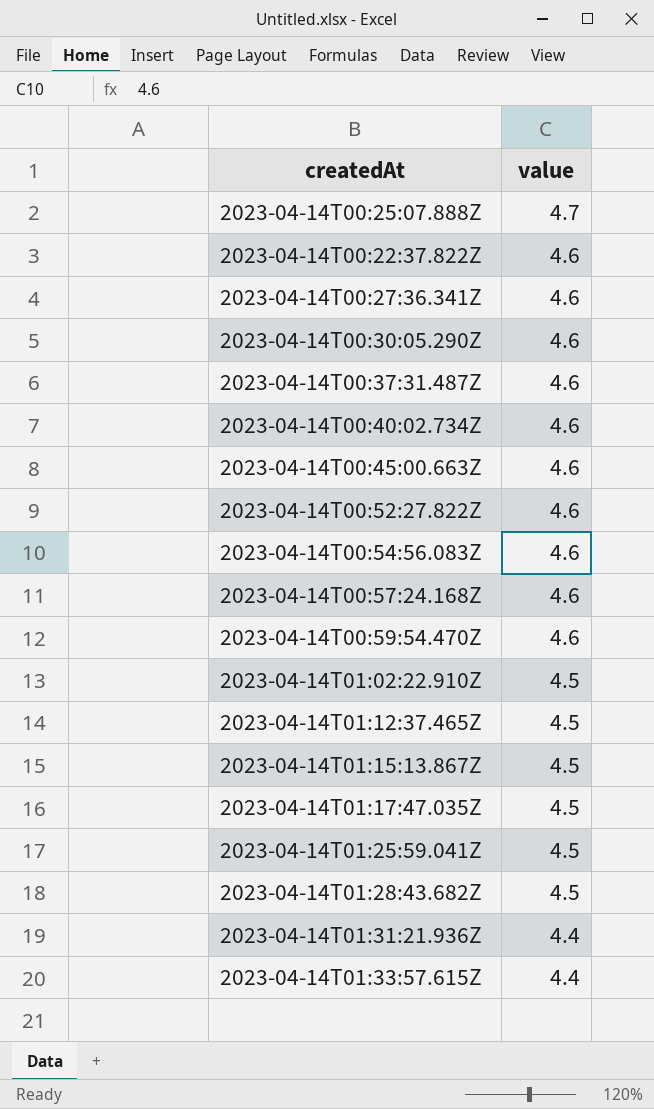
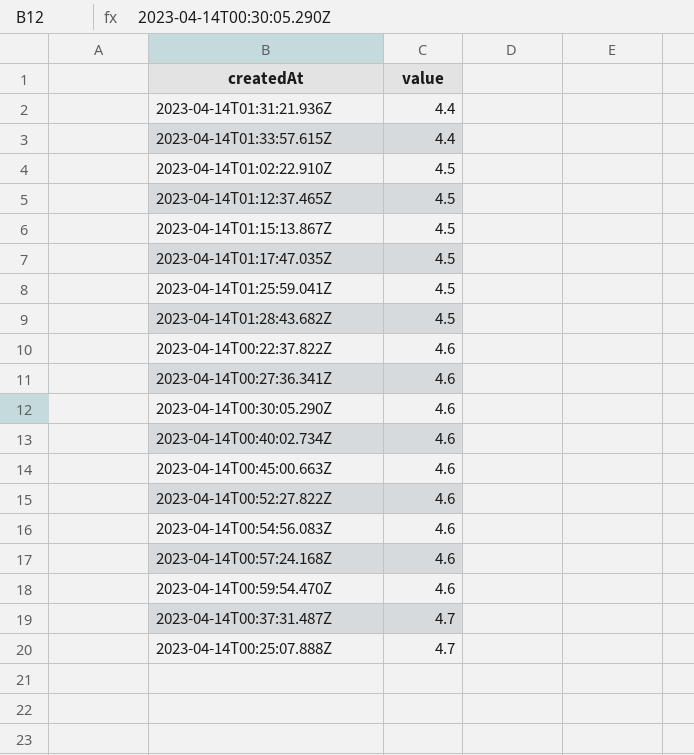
row order: value descending -> value ascending
2023-04-14T00:37:31.487Z | value: 4.6 -> 4.7

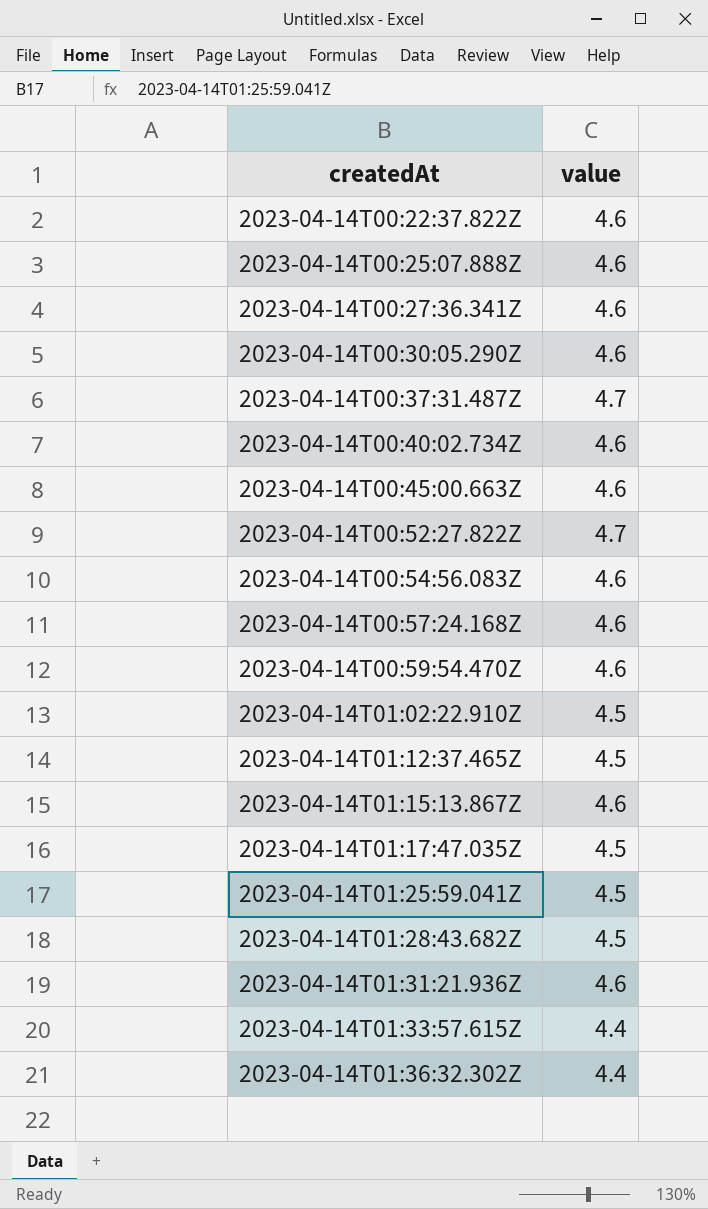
row order: value ascending -> createdAt ascending
2023-04-14T00:25:07.888Z | value: 4.7 -> 4.6
2023-04-14T00:52:27.822Z | value: 4.6 -> 4.7
2023-04-14T01:15:13.867Z | value: 4.5 -> 4.6
2023-04-14T01:31:21.936Z | value: 4.4 -> 4.6
row 2023-04-14T01:36:32.302Z: none -> 4.4

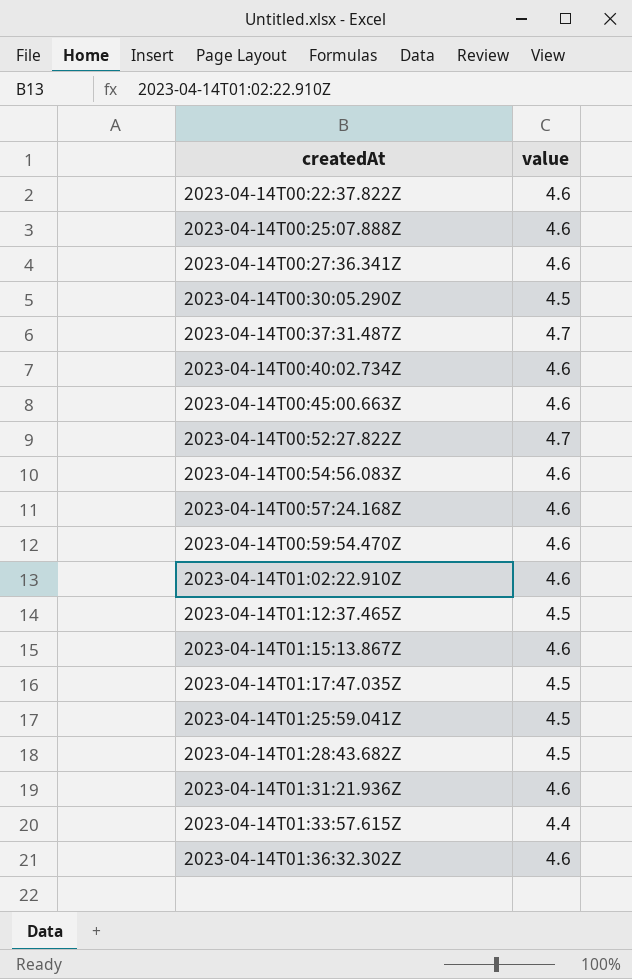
2023-04-14T00:30:05.290Z | value: 4.6 -> 4.5
2023-04-14T01:02:22.910Z | value: 4.5 -> 4.6
2023-04-14T01:36:32.302Z | value: 4.4 -> 4.6

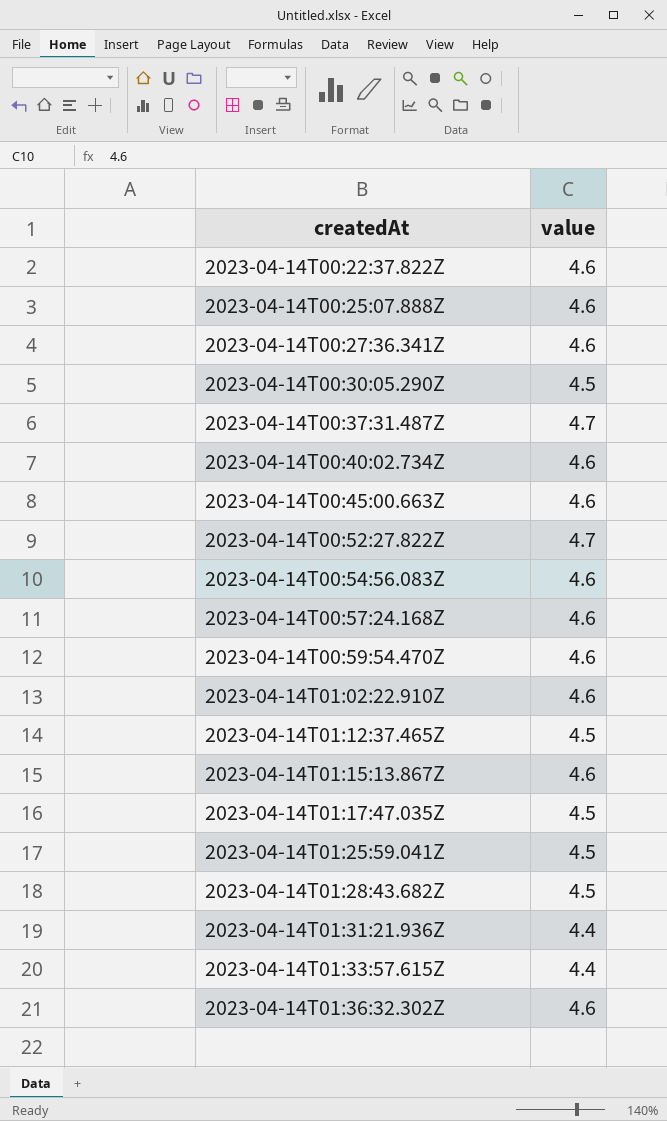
2023-04-14T01:31:21.936Z | value: 4.6 -> 4.4

